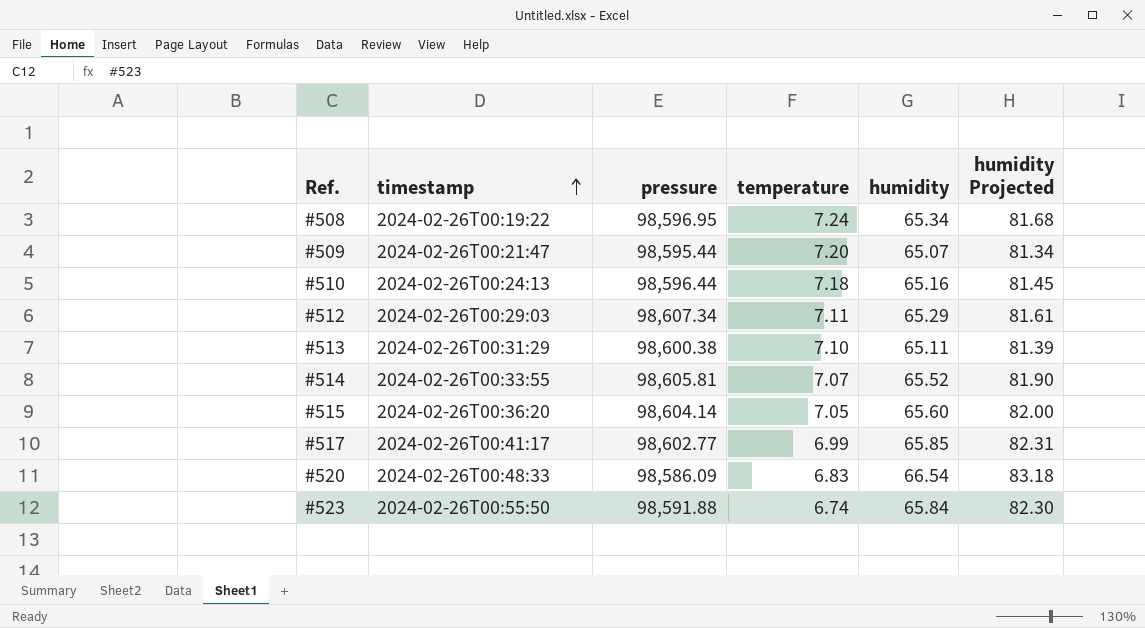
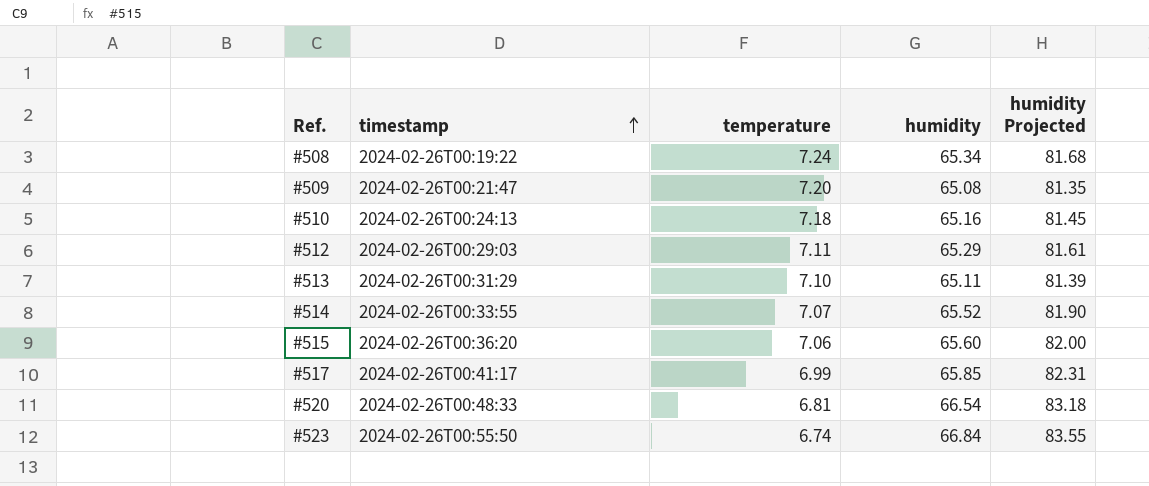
column pressure | position: 3 -> none
#509 | humidity: 65.07 -> 65.08
#509 | humidity Projected: 81.34 -> 81.35
#515 | temperature: 7.05 -> 7.06
#520 | temperature: 6.83 -> 6.81
#523 | humidity: 65.84 -> 66.84
#523 | humidity Projected: 82.30 -> 83.55

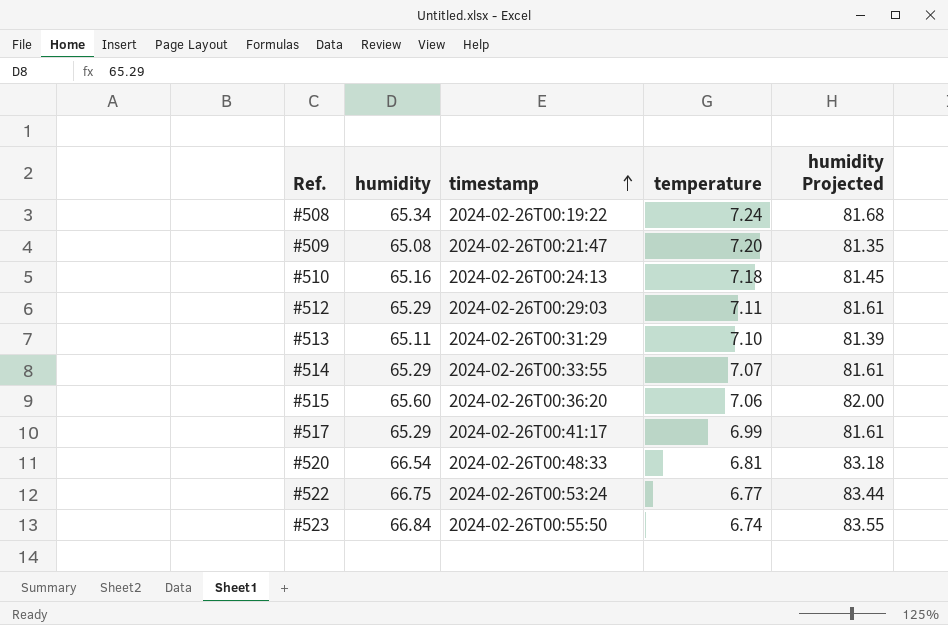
column humidity | position: 4 -> 2
#514 | humidity: 65.52 -> 65.29
#514 | humidity Projected: 81.90 -> 81.61
#517 | humidity: 65.85 -> 65.29
#517 | humidity Projected: 82.31 -> 81.61
row #522: none -> 66.75 | 2024-02-26T00:53:24 | 6.77 | 83.44

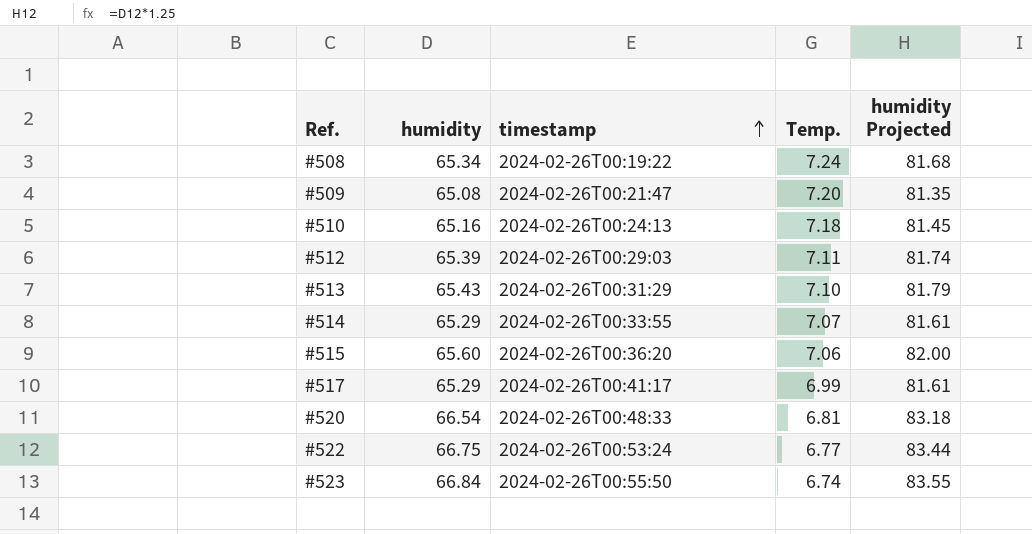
column name: temperature -> Temp.
#512 | humidity: 65.29 -> 65.39
#512 | humidity Projected: 81.61 -> 81.74
#513 | humidity: 65.11 -> 65.43
#513 | humidity Projected: 81.39 -> 81.79

